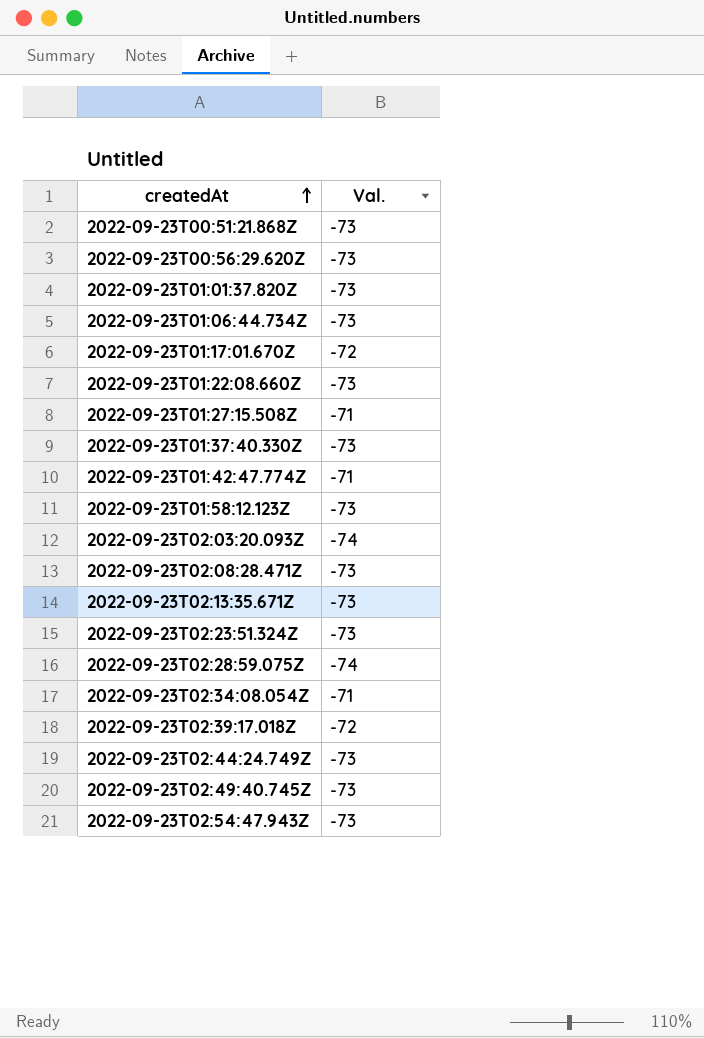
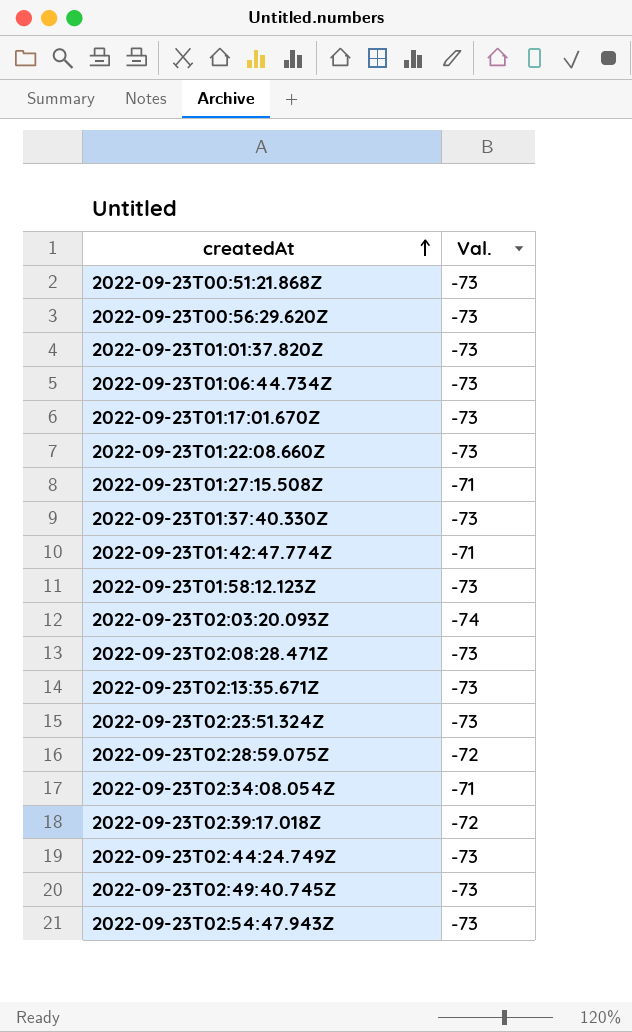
2022-09-23T01:17:01.670Z | Val.: -72 -> -73
2022-09-23T02:28:59.075Z | Val.: -74 -> -72

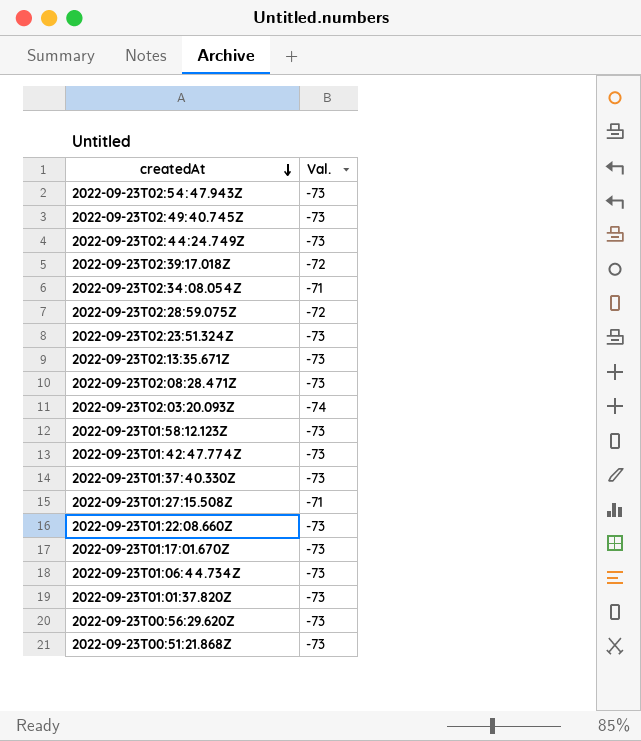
row order: createdAt ascending -> createdAt descending
2022-09-23T01:42:47.774Z | Val.: -71 -> -73

